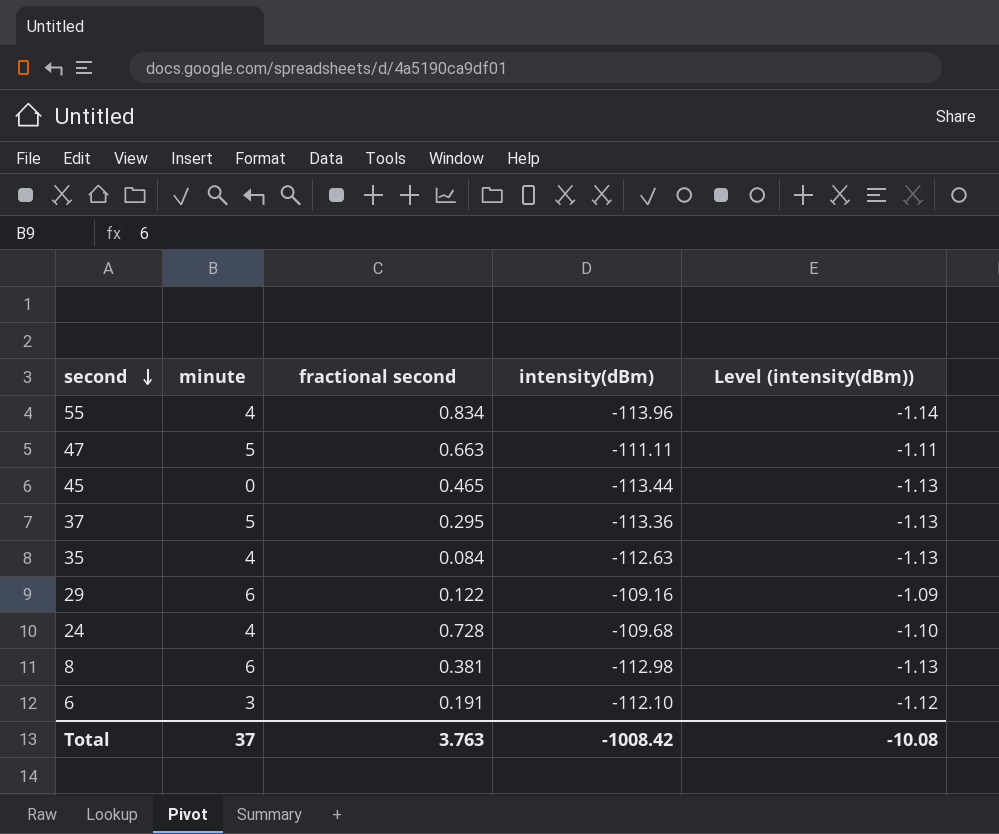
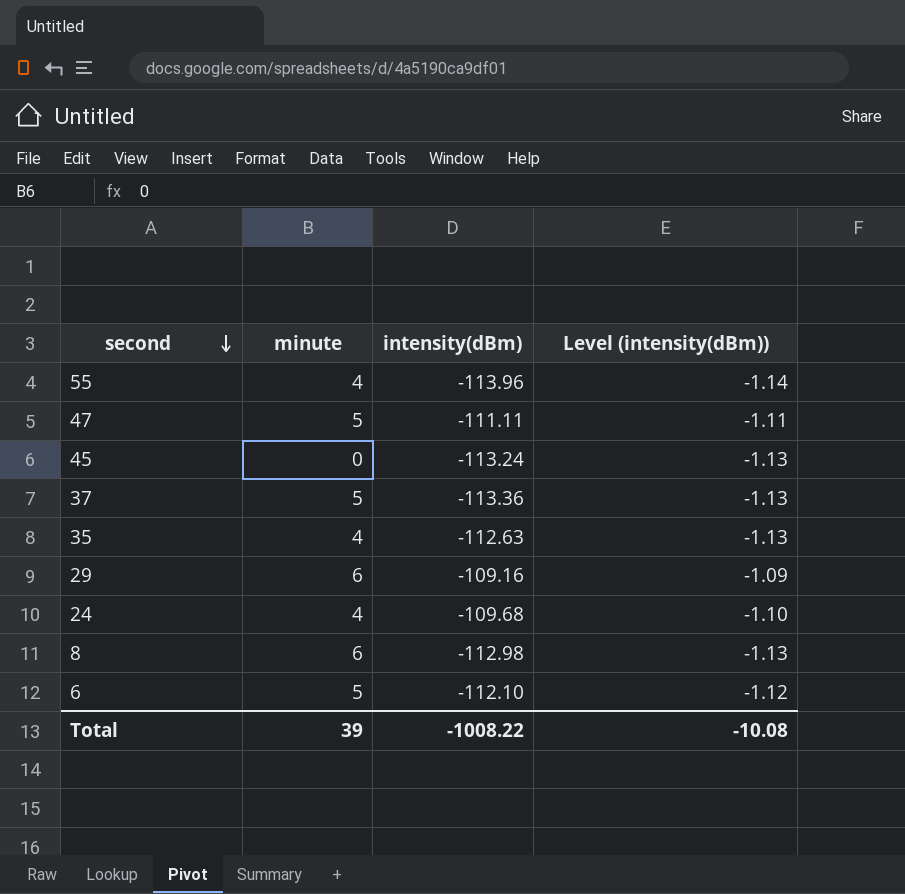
column fractional second | position: 3 -> none
45 | intensity(dBm): -113.44 -> -113.24
6 | minute: 3 -> 5
Total | minute: 37 -> 39
Total | intensity(dBm): -1008.42 -> -1008.22

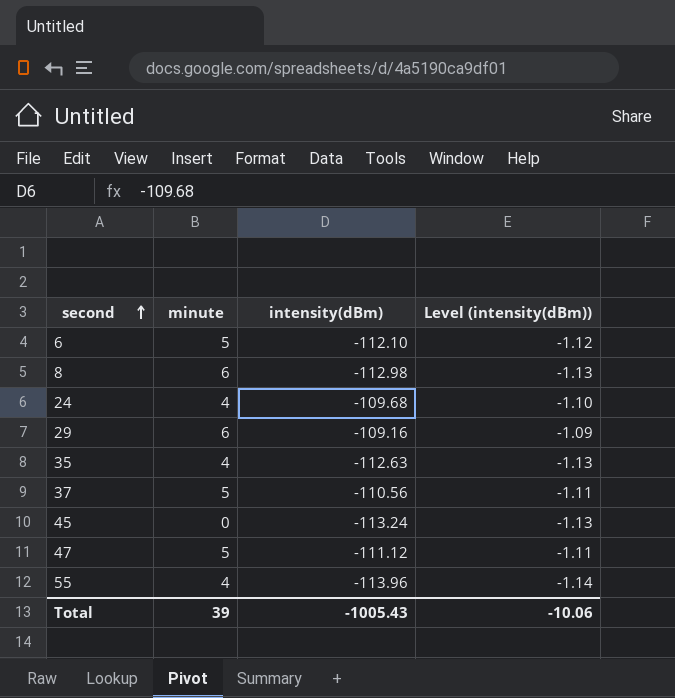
row order: second descending -> second ascending
37 | intensity(dBm): -113.36 -> -110.56
37 | Level (intensity(dBm)): -1.13 -> -1.11
47 | intensity(dBm): -111.11 -> -111.12
Total | intensity(dBm): -1008.22 -> -1005.43
Total | Level (intensity(dBm)): -10.08 -> -10.06

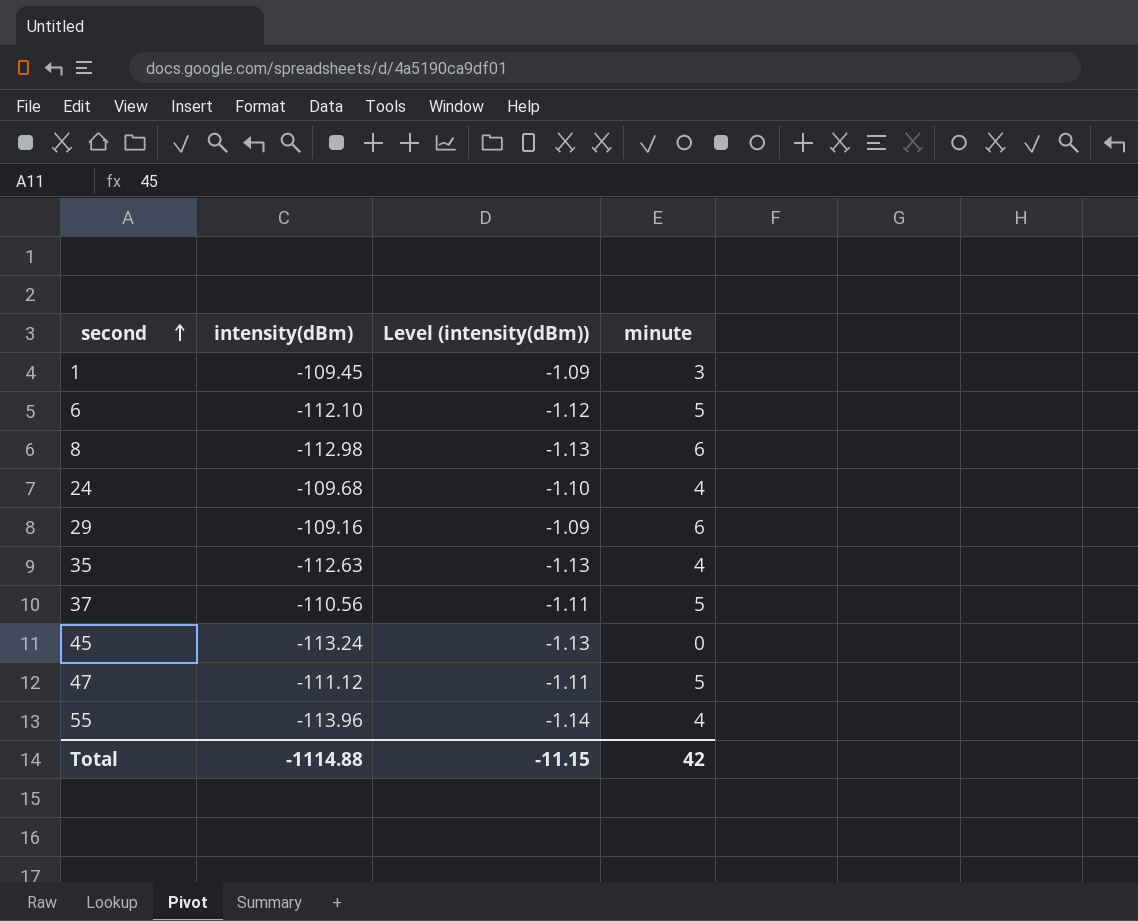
column minute | position: 2 -> 4
row 1: none -> -109.45 | -1.09 | 3
Total | intensity(dBm): -1005.43 -> -1114.88
Total | Level (intensity(dBm)): -10.06 -> -11.15
Total | minute: 39 -> 42

